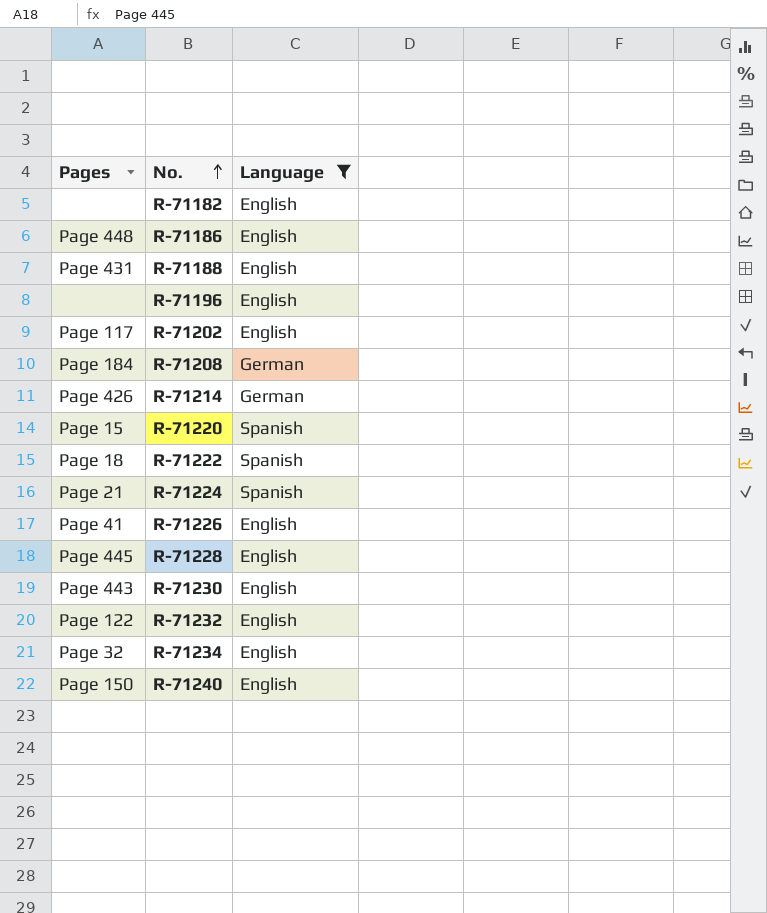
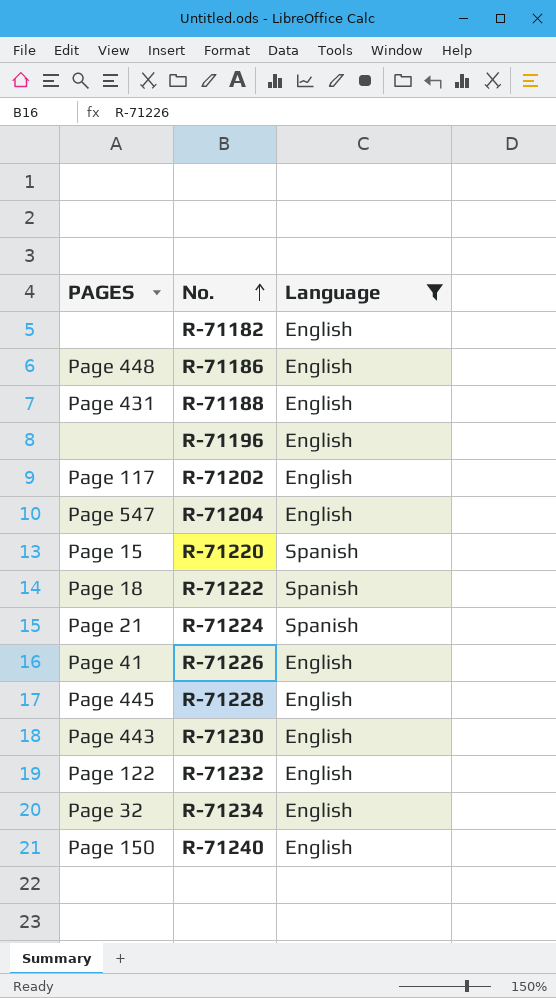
column name: Pages -> PAGES
row R-71208: Page 184 | German -> none
row R-71214: Page 426 | German -> none
row R-71204: none -> Page 547 | English

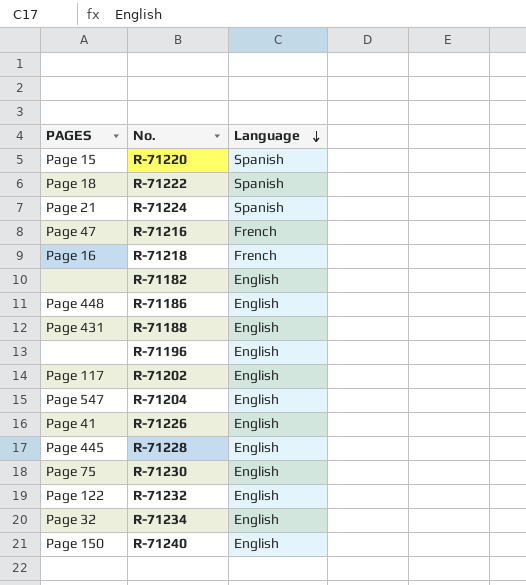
filter: Language != French -> none
row order: No. ascending -> Language descending
R-71230 | PAGES: Page 443 -> Page 75

